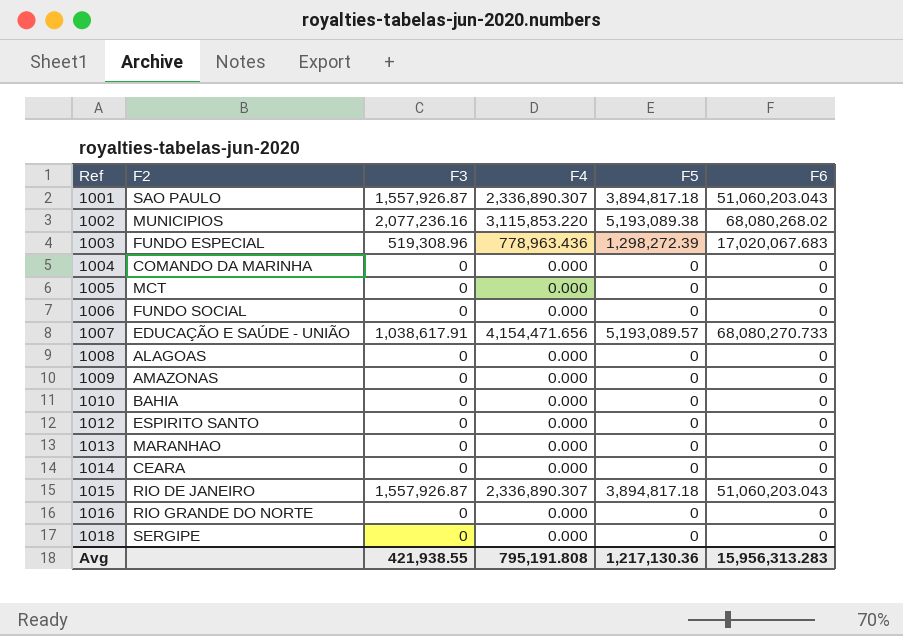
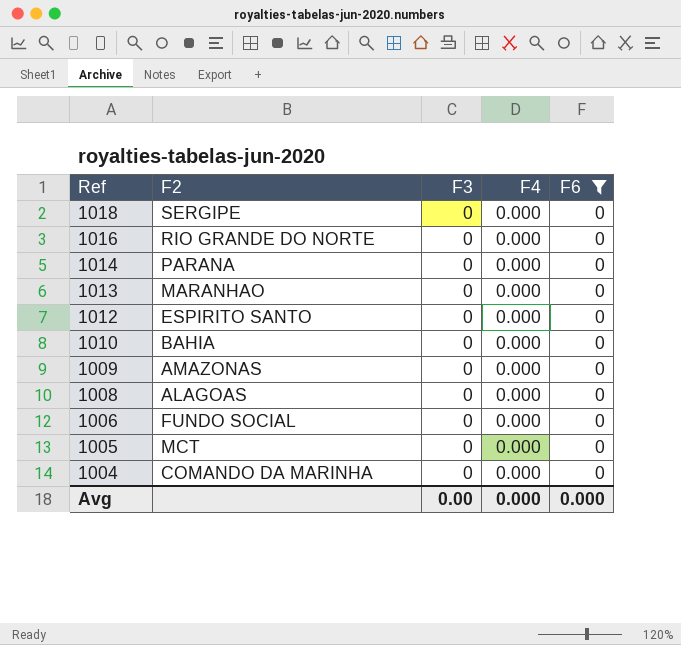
filter: none -> F6 = 0
row order: Ref ascending -> Ref descending
column F5 | position: 5 -> none
1014 | F2: CEARA -> PARANA
Avg | F3: 421,938.55 -> 0.00
Avg | F4: 795,191.808 -> 0.000
Avg | F6: 15,956,313.283 -> 0.000

